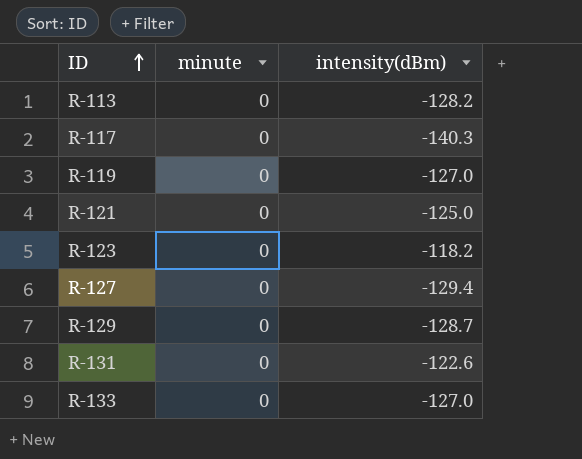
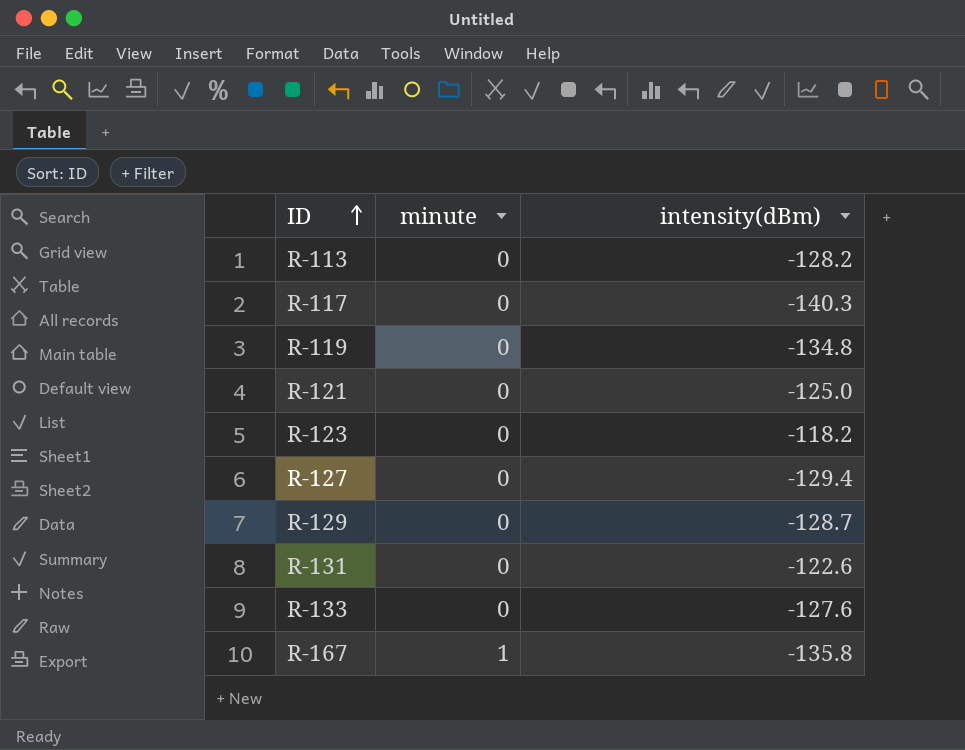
R-119 | intensity(dBm): -127.0 -> -134.8
R-133 | intensity(dBm): -127.0 -> -127.6
row R-167: none -> 1 | -135.8

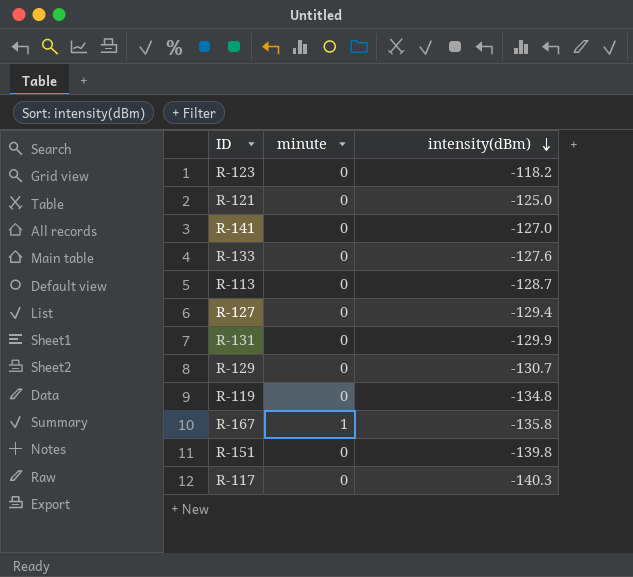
row order: ID ascending -> intensity(dBm) descending
row R-141: none -> 0 | -127.0
R-113 | intensity(dBm): -128.2 -> -128.7
R-131 | intensity(dBm): -122.6 -> -129.9
R-129 | intensity(dBm): -128.7 -> -130.7
row R-151: none -> 0 | -139.8

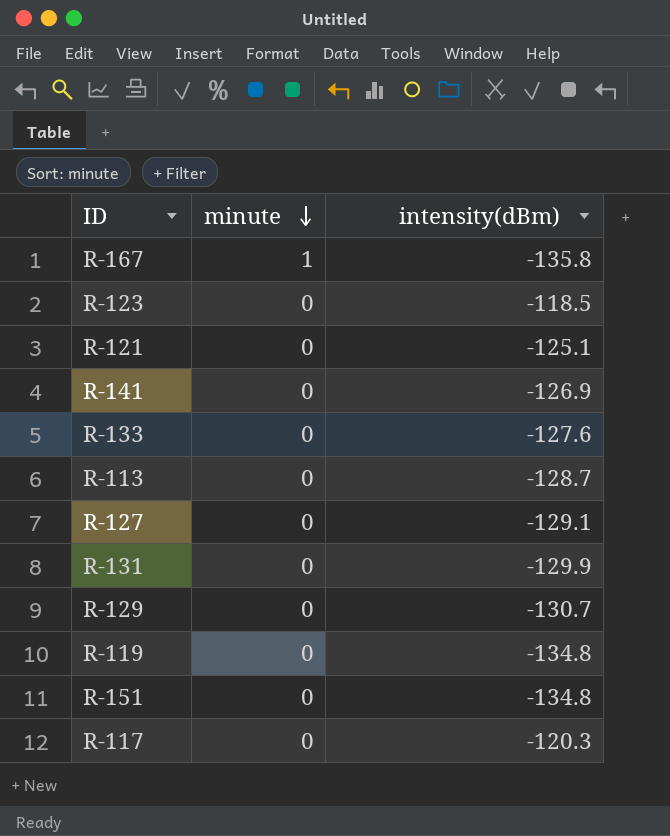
row order: intensity(dBm) descending -> minute descending
R-123 | intensity(dBm): -118.2 -> -118.5
R-121 | intensity(dBm): -125.0 -> -125.1
R-141 | intensity(dBm): -127.0 -> -126.9
R-127 | intensity(dBm): -129.4 -> -129.1
R-151 | intensity(dBm): -139.8 -> -134.8
R-117 | intensity(dBm): -140.3 -> -120.3

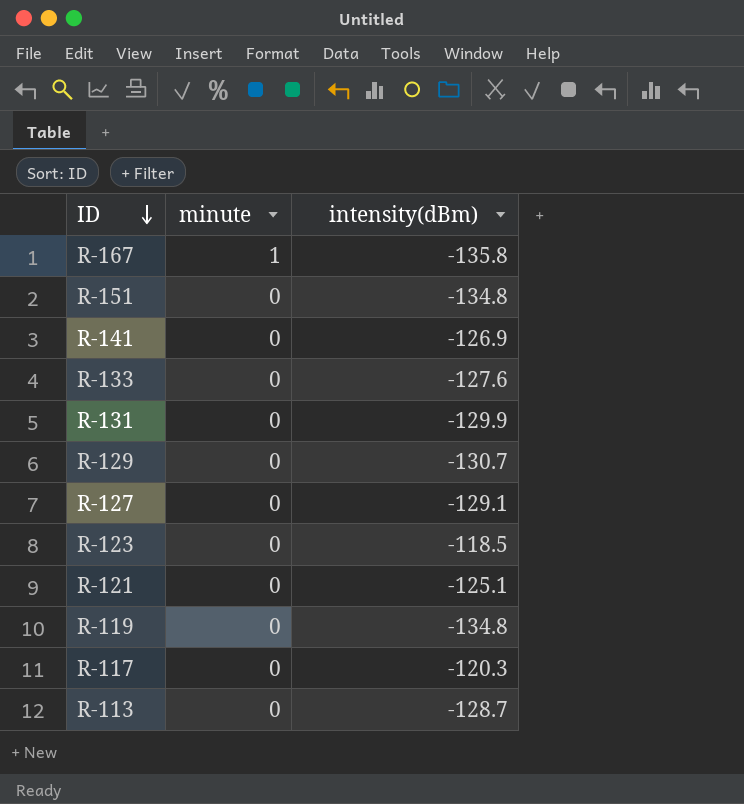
row order: minute descending -> ID descending

